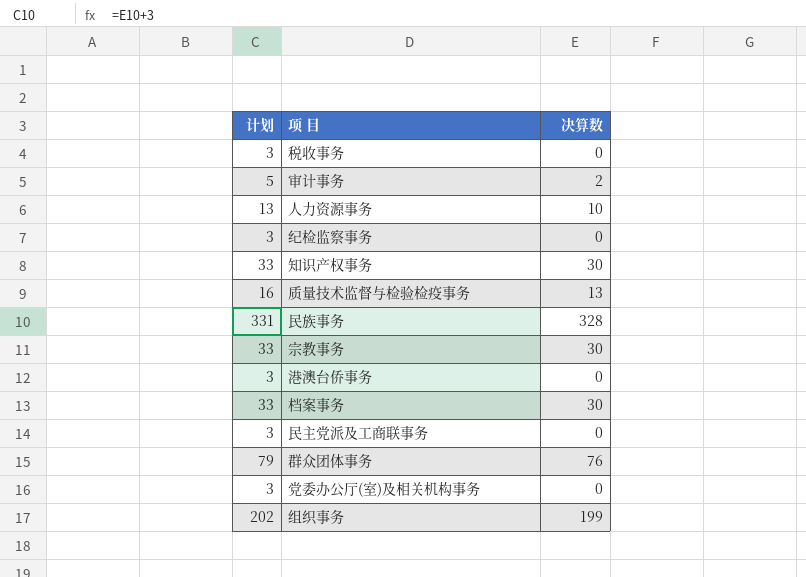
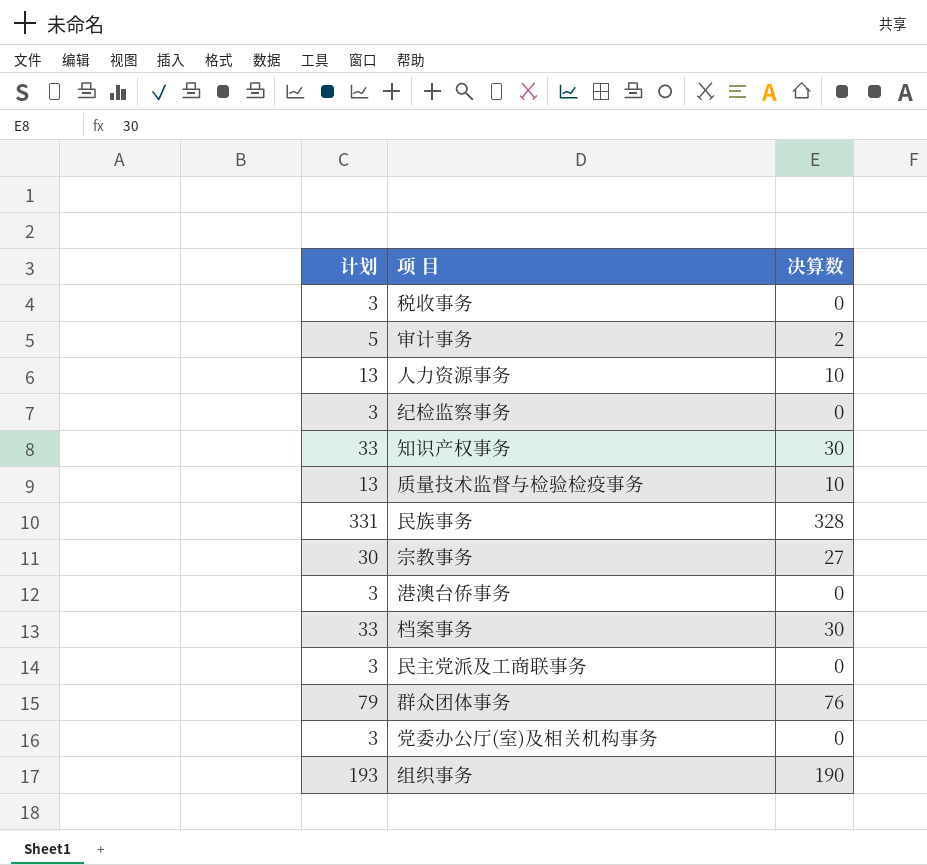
质量技术监督与检验检疫事务 | 计划: 16 -> 13
质量技术监督与检验检疫事务 | 决算数: 13 -> 10
宗教事务 | 计划: 33 -> 30
宗教事务 | 决算数: 30 -> 27
组织事务 | 计划: 202 -> 193
组织事务 | 决算数: 199 -> 190

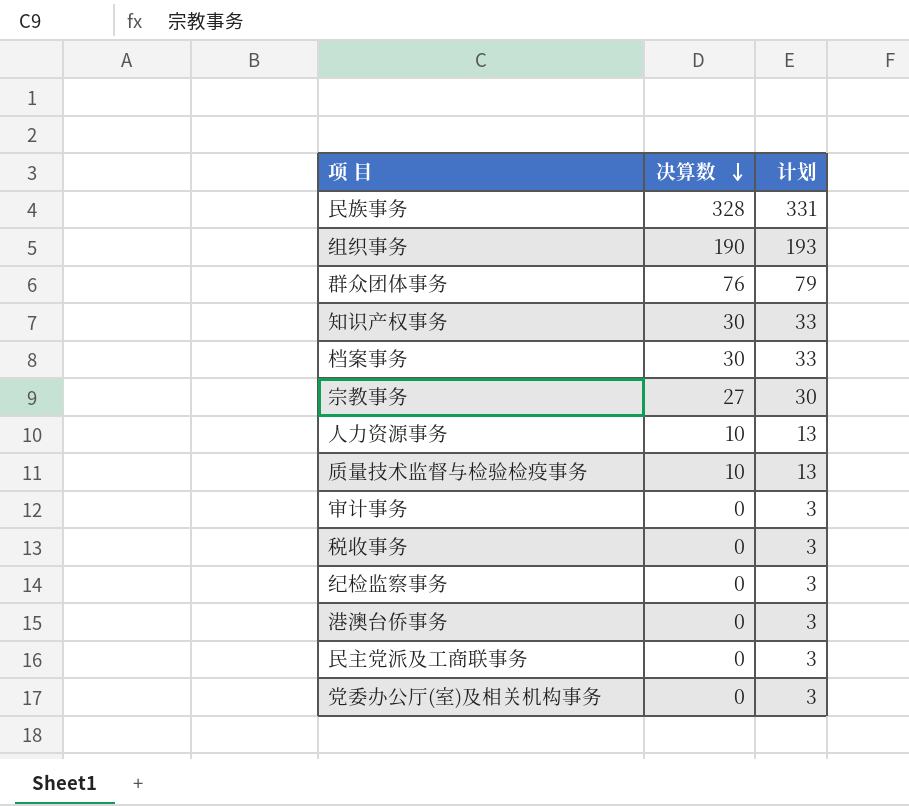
row order: none -> 决算数 descending
column 计划 | position: 1 -> 3
审计事务 | 决算数: 2 -> 0
审计事务 | 计划: 5 -> 3

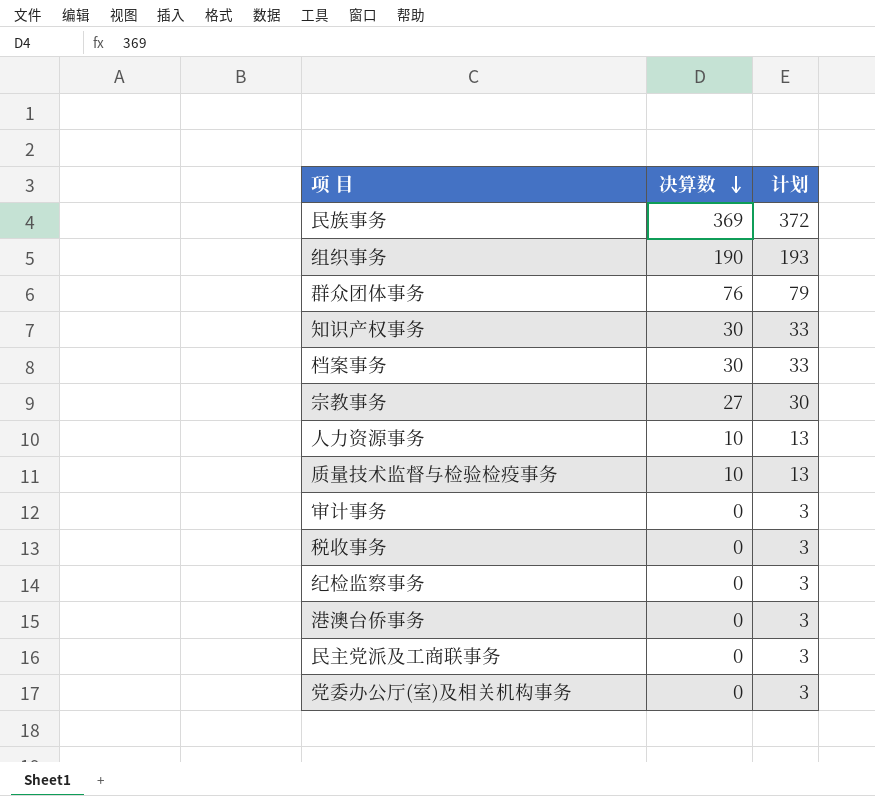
民族事务 | 决算数: 328 -> 369
民族事务 | 计划: 331 -> 372

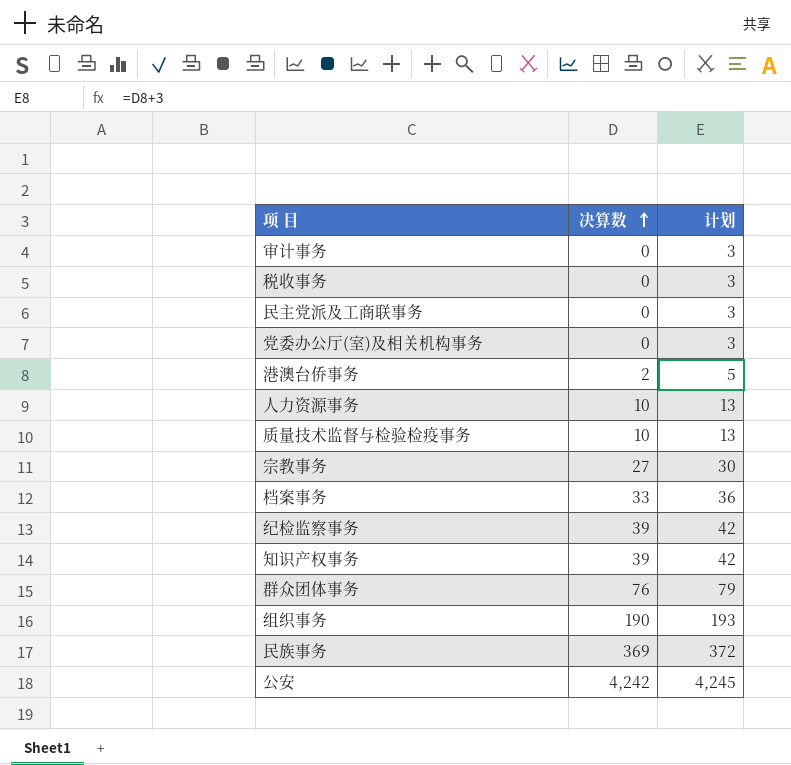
row order: 决算数 descending -> 决算数 ascending
港澳台侨事务 | 决算数: 0 -> 2
港澳台侨事务 | 计划: 3 -> 5
档案事务 | 决算数: 30 -> 33
档案事务 | 计划: 33 -> 36
纪检监察事务 | 决算数: 0 -> 39
纪检监察事务 | 计划: 3 -> 42
知识产权事务 | 决算数: 30 -> 39
知识产权事务 | 计划: 33 -> 42
row 公安: none -> 4,242 | 4,245

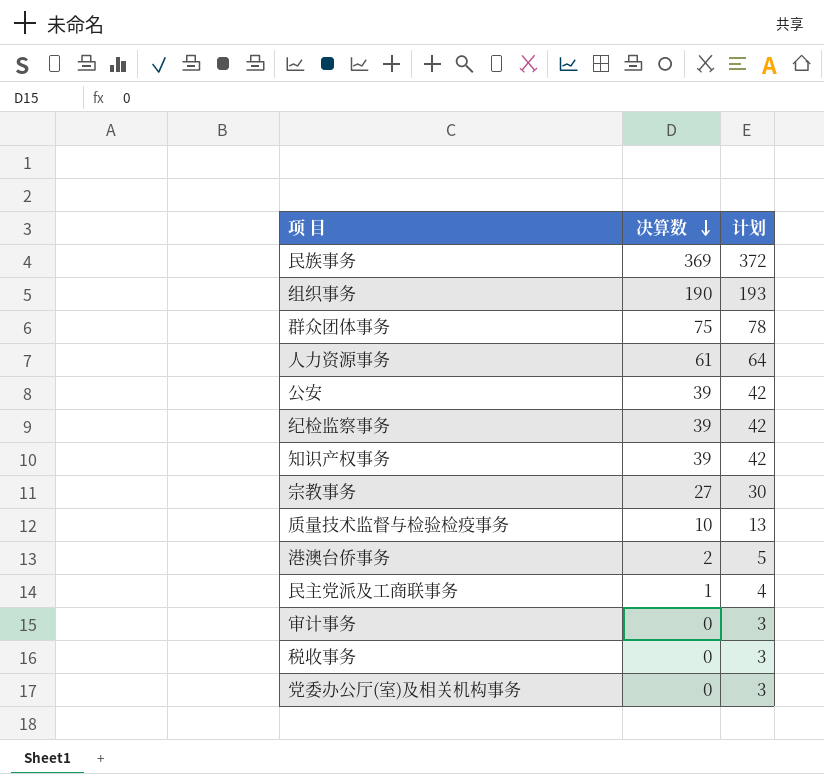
row order: 决算数 ascending -> 决算数 descending
row 档案事务: 33 | 36 -> none
群众团体事务 | 决算数: 76 -> 75
群众团体事务 | 计划: 79 -> 78
人力资源事务 | 决算数: 10 -> 61
人力资源事务 | 计划: 13 -> 64
公安 | 决算数: 4,242 -> 39
公安 | 计划: 4,245 -> 42
民主党派及工商联事务 | 决算数: 0 -> 1
民主党派及工商联事务 | 计划: 3 -> 4

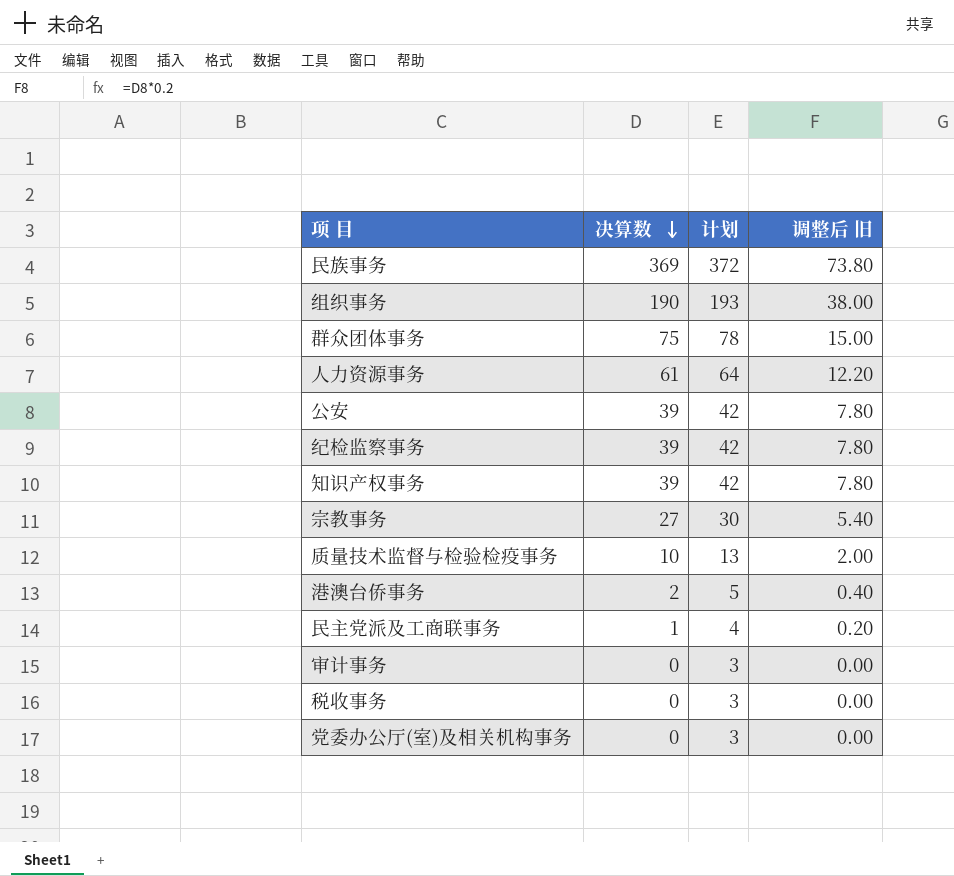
column 调整后 旧 | formula: none -> [决算数] * 0.2

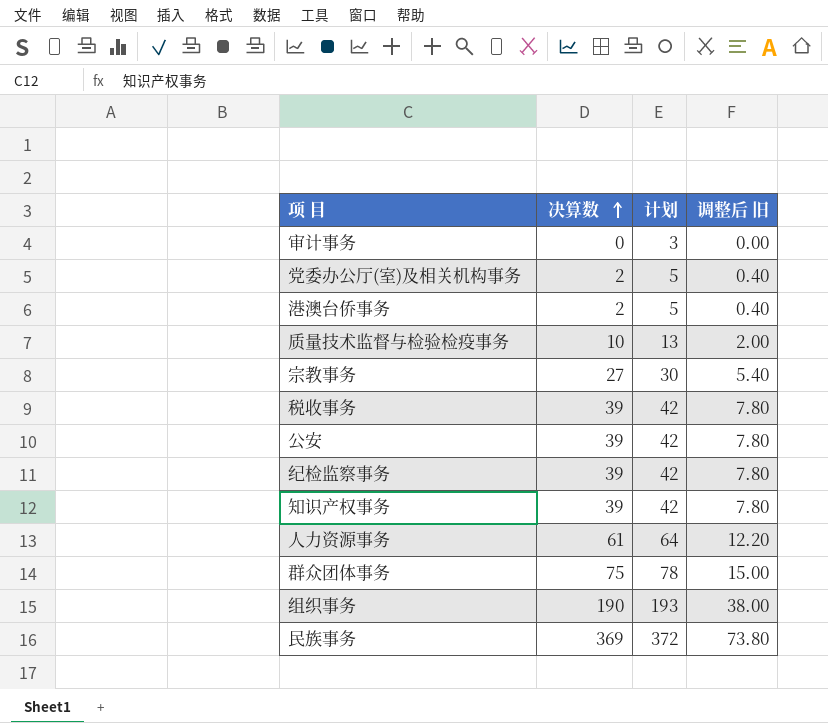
row order: 决算数 descending -> 决算数 ascending
row 民主党派及工商联事务: 1 | 4 | 0.20 -> none
党委办公厅(室)及相关机构事务 | 决算数: 0 -> 2
党委办公厅(室)及相关机构事务 | 计划: 3 -> 5
党委办公厅(室)及相关机构事务 | 调整后 旧: 0.00 -> 0.40
税收事务 | 决算数: 0 -> 39
税收事务 | 计划: 3 -> 42
税收事务 | 调整后 旧: 0.00 -> 7.80

